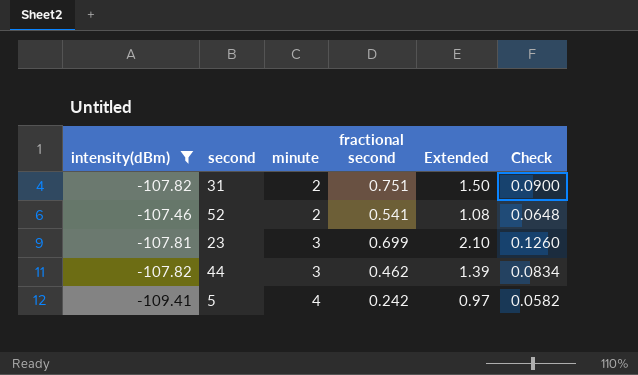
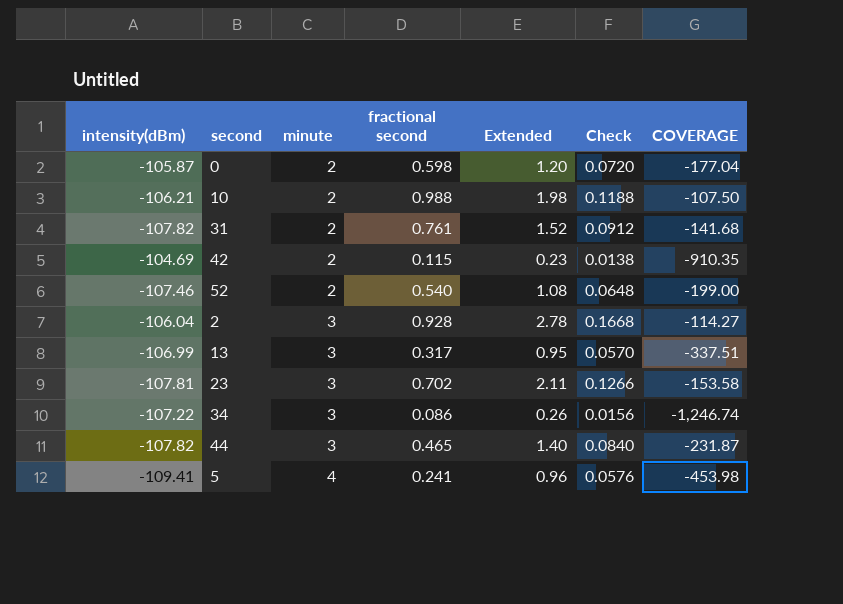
filter: intensity(dBm) <= -107.46 -> none
column COVERAGE | formula: none -> [intensity(dBm)] / [fractional second]
31 | fractional second: 0.751 -> 0.761
31 | Extended: 1.50 -> 1.52
31 | Check: 0.0900 -> 0.0912
52 | fractional second: 0.541 -> 0.540
23 | fractional second: 0.699 -> 0.702
23 | Extended: 2.10 -> 2.11
23 | Check: 0.1260 -> 0.1266
44 | fractional second: 0.462 -> 0.465
44 | Extended: 1.39 -> 1.40
44 | Check: 0.0834 -> 0.0840
5 | fractional second: 0.242 -> 0.241
5 | Extended: 0.97 -> 0.96
5 | Check: 0.0582 -> 0.0576

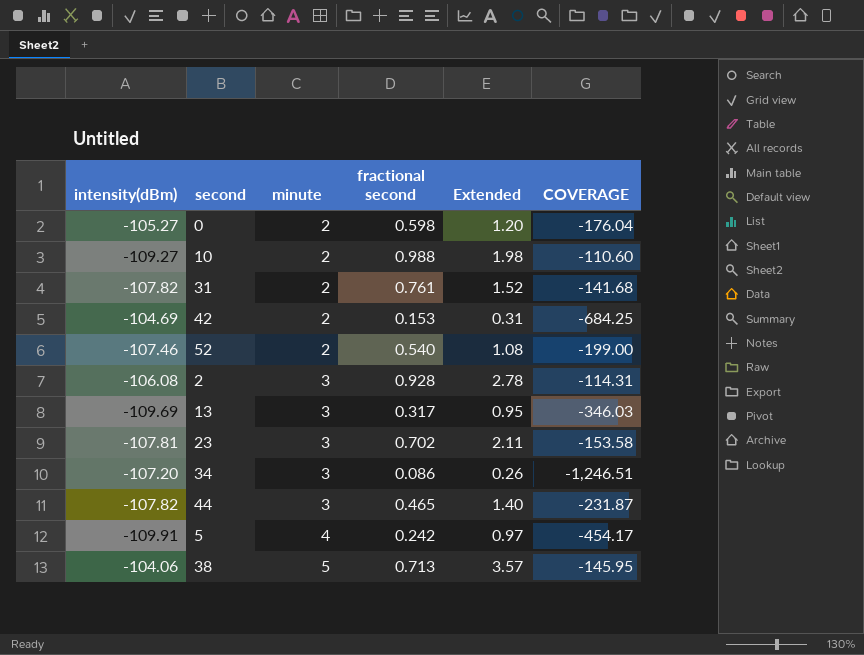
column Check | formula: [Extended] * 0.06 -> none
0 | intensity(dBm): -105.87 -> -105.27
0 | COVERAGE: -177.04 -> -176.04
10 | intensity(dBm): -106.21 -> -109.27
10 | COVERAGE: -107.50 -> -110.60
42 | fractional second: 0.115 -> 0.153
42 | Extended: 0.23 -> 0.31
42 | COVERAGE: -910.35 -> -684.25
2 | intensity(dBm): -106.04 -> -106.08
2 | COVERAGE: -114.27 -> -114.31
13 | intensity(dBm): -106.99 -> -109.69
13 | COVERAGE: -337.51 -> -346.03
34 | intensity(dBm): -107.22 -> -107.20
34 | COVERAGE: -1,246.74 -> -1,246.51
5 | intensity(dBm): -109.41 -> -109.91
5 | fractional second: 0.241 -> 0.242
5 | Extended: 0.96 -> 0.97
5 | COVERAGE: -453.98 -> -454.17
row 38: none -> -104.06 | 5 | 0.713 | 3.57 | -145.95

